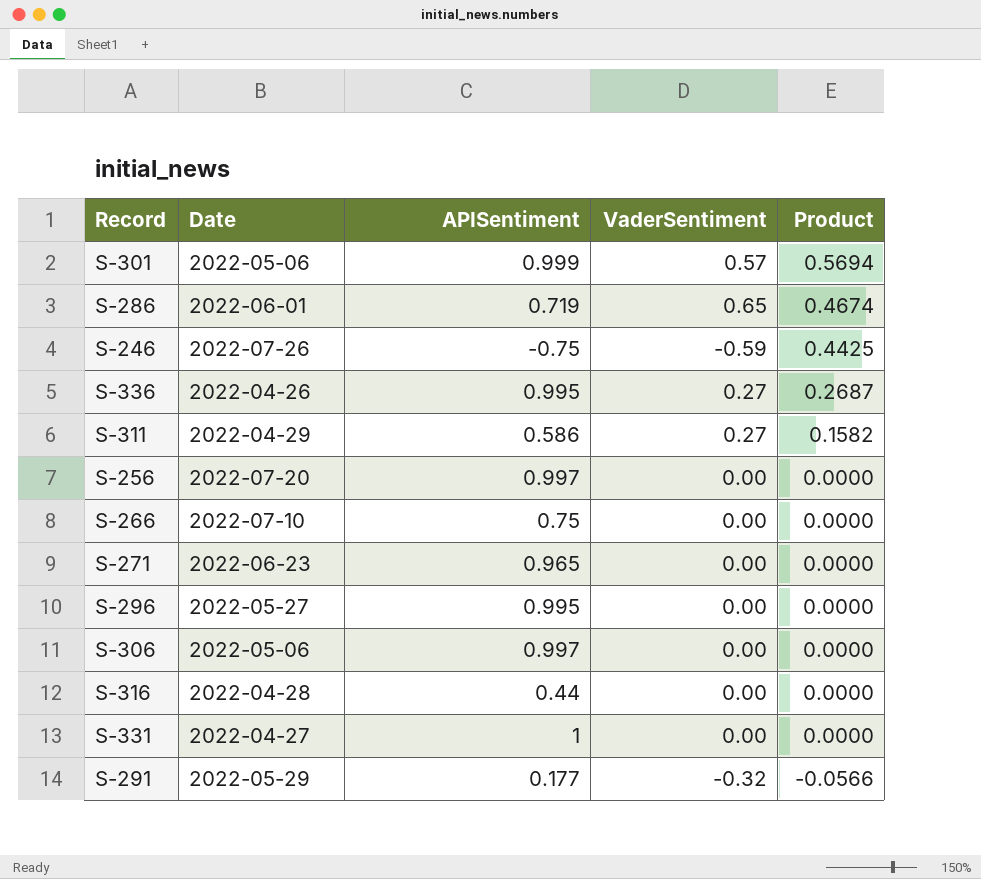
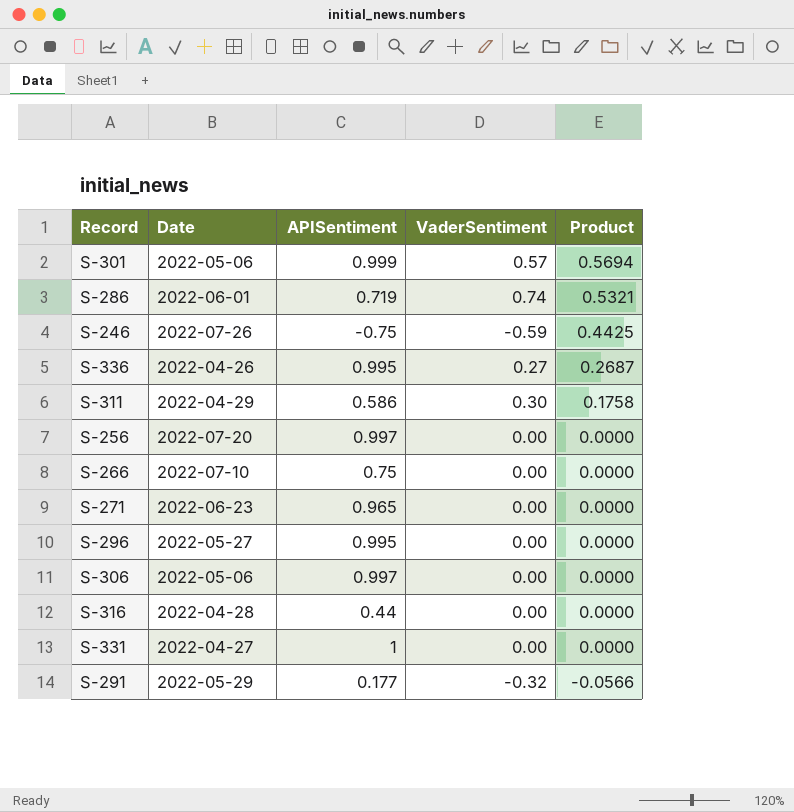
S-286 | VaderSentiment: 0.65 -> 0.74
S-286 | Product: 0.4674 -> 0.5321
S-311 | VaderSentiment: 0.27 -> 0.30
S-311 | Product: 0.1582 -> 0.1758

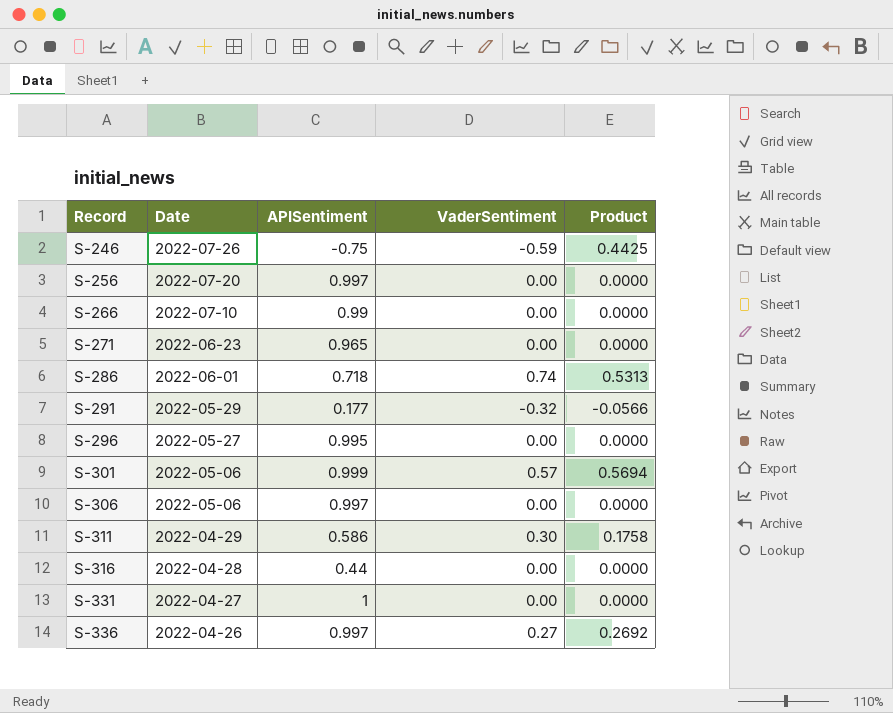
row order: Product descending -> Record ascending
S-266 | APISentiment: 0.75 -> 0.99
S-286 | APISentiment: 0.719 -> 0.718
S-286 | Product: 0.5321 -> 0.5313
S-336 | APISentiment: 0.995 -> 0.997
S-336 | Product: 0.2687 -> 0.2692

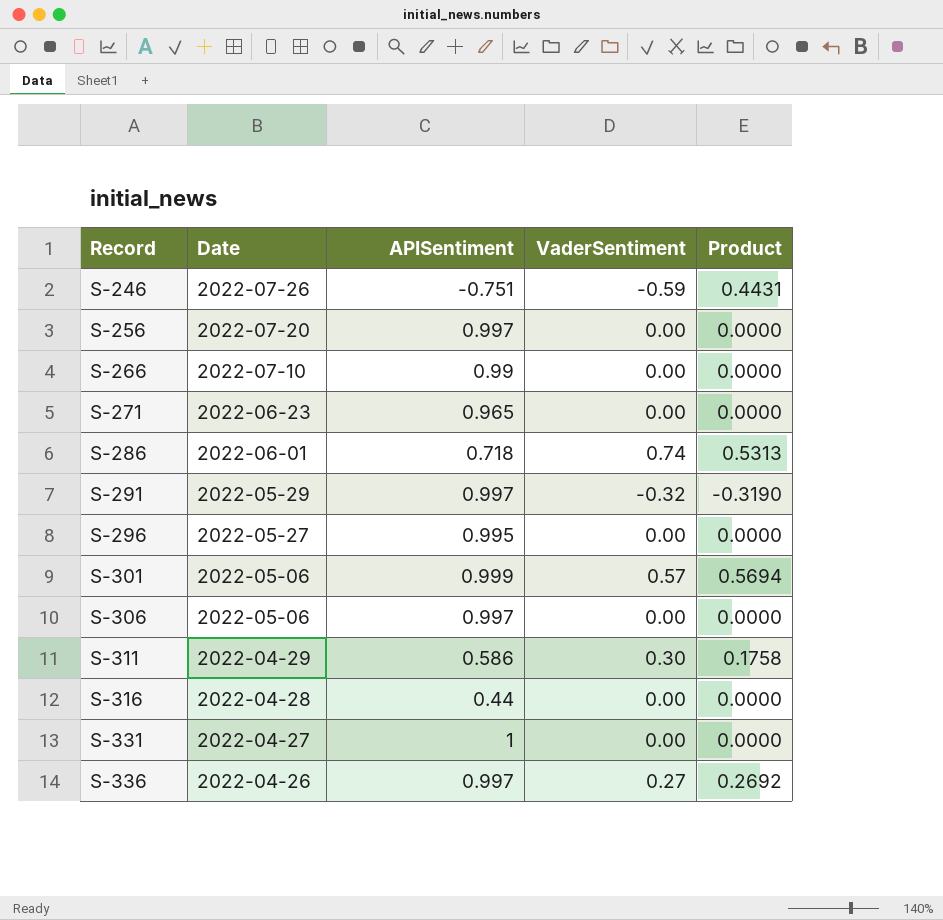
S-246 | APISentiment: -0.75 -> -0.751
S-246 | Product: 0.4425 -> 0.4431
S-291 | APISentiment: 0.177 -> 0.997
S-291 | Product: -0.0566 -> -0.3190

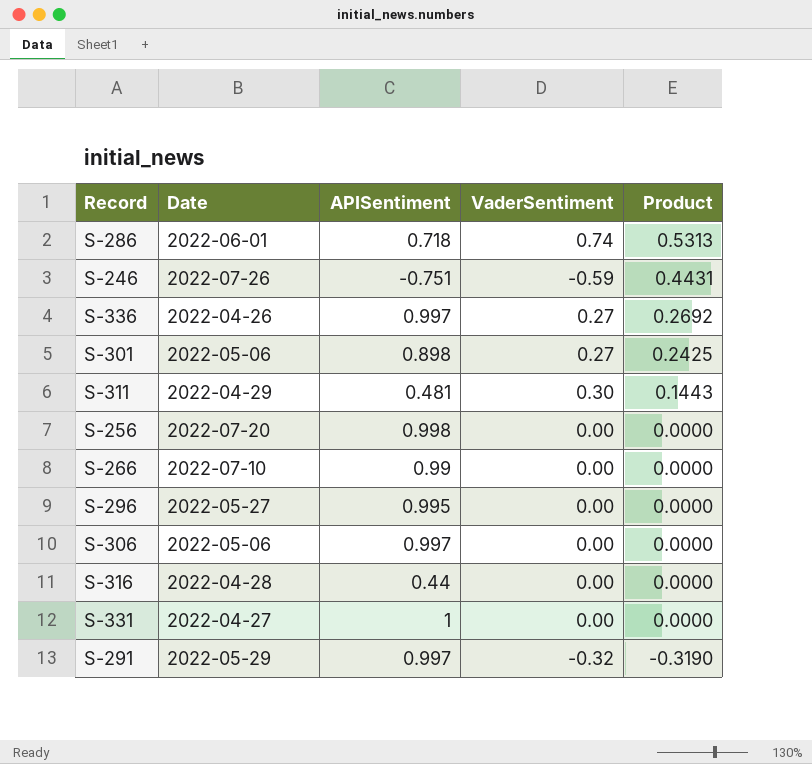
row order: Record ascending -> Product descending
row S-271: 2022-06-23 | 0.965 | 0.00 | 0.0000 -> none
S-301 | APISentiment: 0.999 -> 0.898
S-301 | VaderSentiment: 0.57 -> 0.27
S-301 | Product: 0.5694 -> 0.2425
S-311 | APISentiment: 0.586 -> 0.481
S-311 | Product: 0.1758 -> 0.1443
S-256 | APISentiment: 0.997 -> 0.998

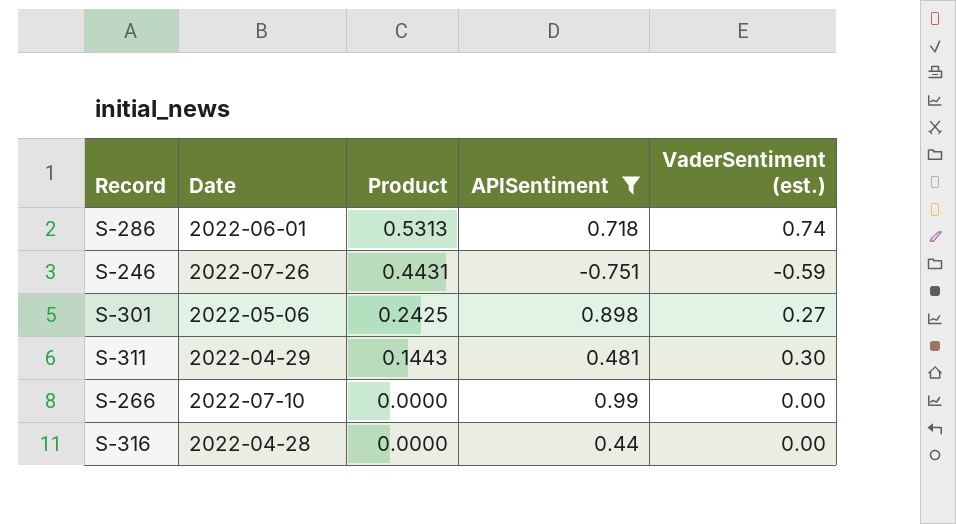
filter: none -> APISentiment <= 0.99
column Product | position: 5 -> 3
column name: VaderSentiment -> VaderSentiment (est.)

